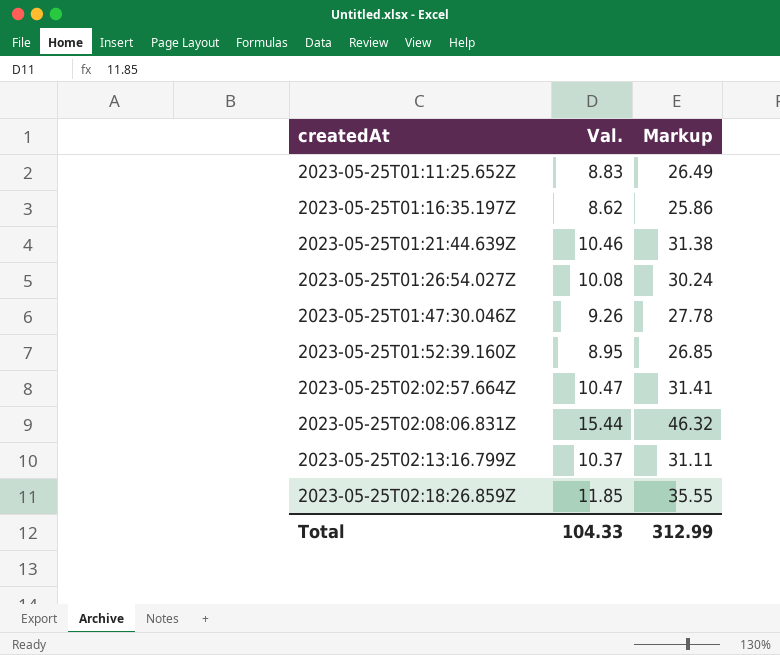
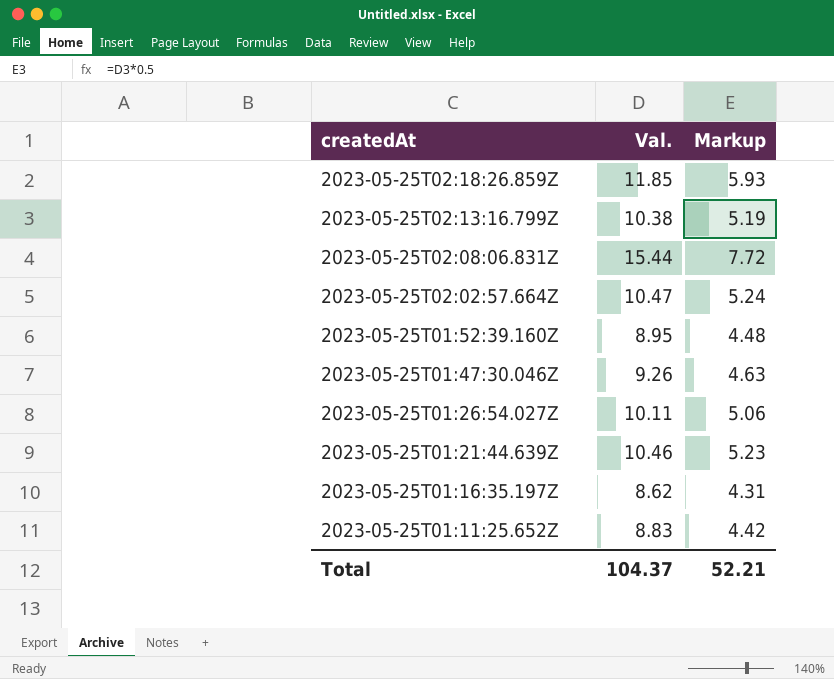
row order: createdAt ascending -> createdAt descending
column Markup | formula: [Val.] * 3 -> [Val.] * 0.5
2023-05-25T02:13:16.799Z | Val.: 10.37 -> 10.38
2023-05-25T01:26:54.027Z | Val.: 10.08 -> 10.11
Total | Val.: 104.33 -> 104.37
Total | Markup: 312.99 -> 52.21

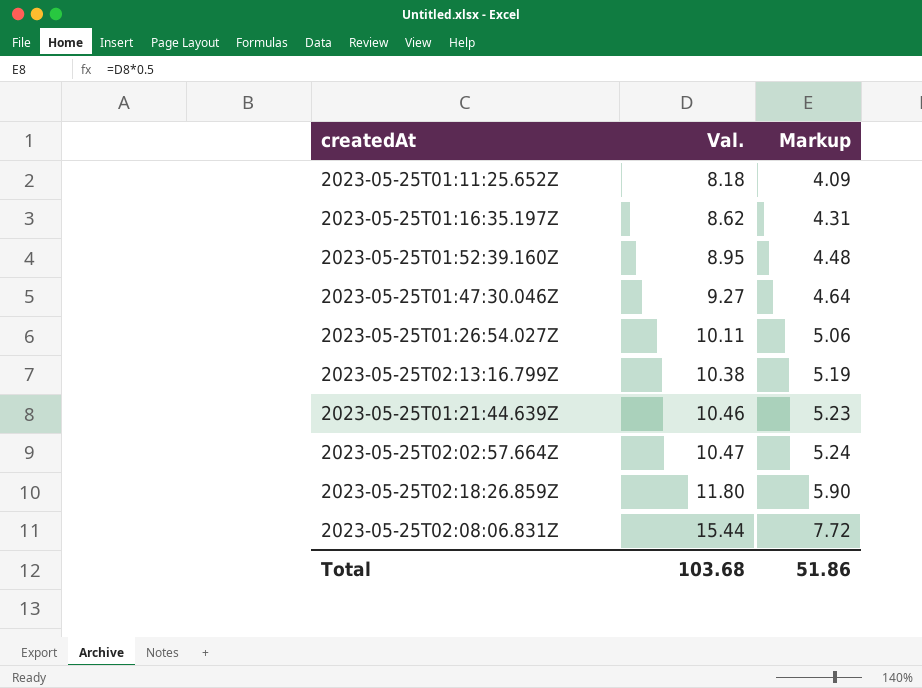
row order: createdAt descending -> Val. ascending
2023-05-25T01:11:25.652Z | Val.: 8.83 -> 8.18
2023-05-25T01:11:25.652Z | Markup: 4.42 -> 4.09
2023-05-25T01:47:30.046Z | Val.: 9.26 -> 9.27
2023-05-25T01:47:30.046Z | Markup: 4.63 -> 4.64
2023-05-25T02:18:26.859Z | Val.: 11.85 -> 11.80
2023-05-25T02:18:26.859Z | Markup: 5.93 -> 5.90
Total | Val.: 104.37 -> 103.68
Total | Markup: 52.21 -> 51.86

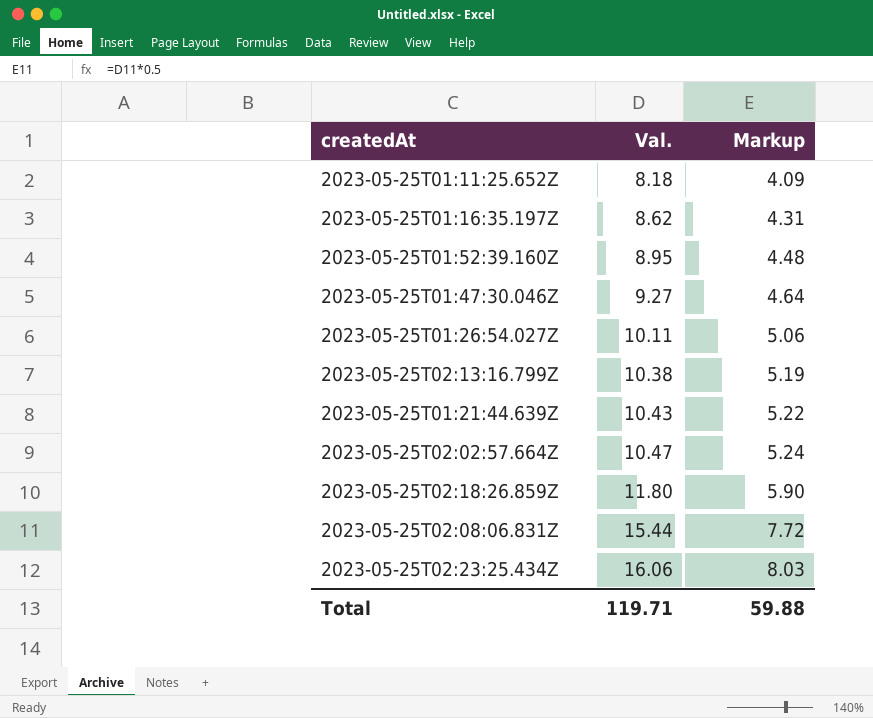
2023-05-25T01:21:44.639Z | Val.: 10.46 -> 10.43
2023-05-25T01:21:44.639Z | Markup: 5.23 -> 5.22
row 2023-05-25T02:23:25.434Z: none -> 16.06 | 8.03
Total | Val.: 103.68 -> 119.71
Total | Markup: 51.86 -> 59.88

